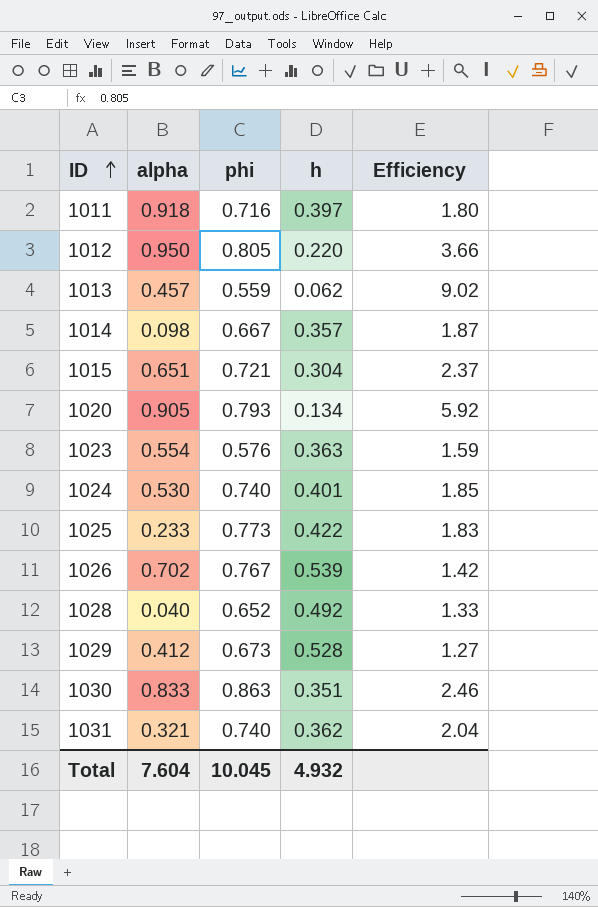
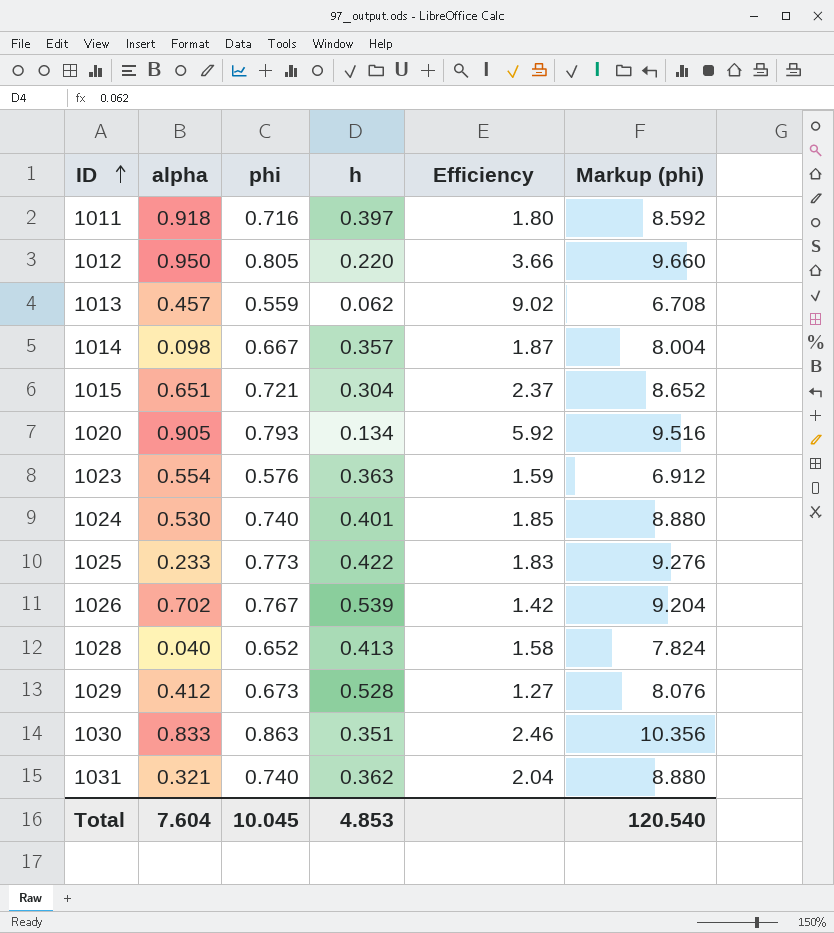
column Markup (phi) | formula: none -> [phi] * 12
1028 | h: 0.492 -> 0.413
1028 | Efficiency: 1.33 -> 1.58
Total | h: 4.932 -> 4.853

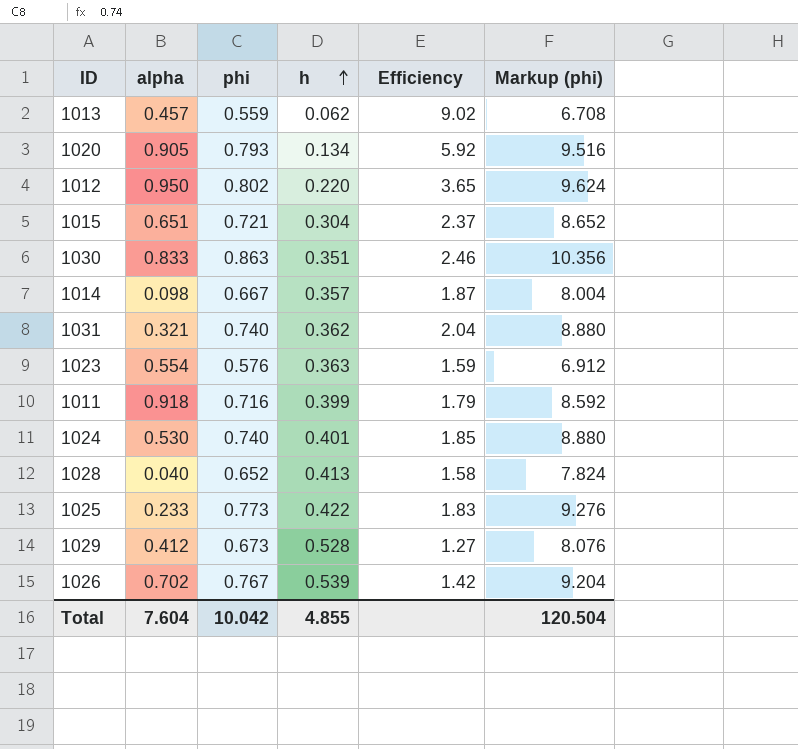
row order: ID ascending -> h ascending
1012 | phi: 0.805 -> 0.802
1012 | Efficiency: 3.66 -> 3.65
1012 | Markup (phi): 9.660 -> 9.624
1011 | h: 0.397 -> 0.399
1011 | Efficiency: 1.80 -> 1.79
Total | phi: 10.045 -> 10.042
Total | h: 4.853 -> 4.855
Total | Markup (phi): 120.540 -> 120.504

